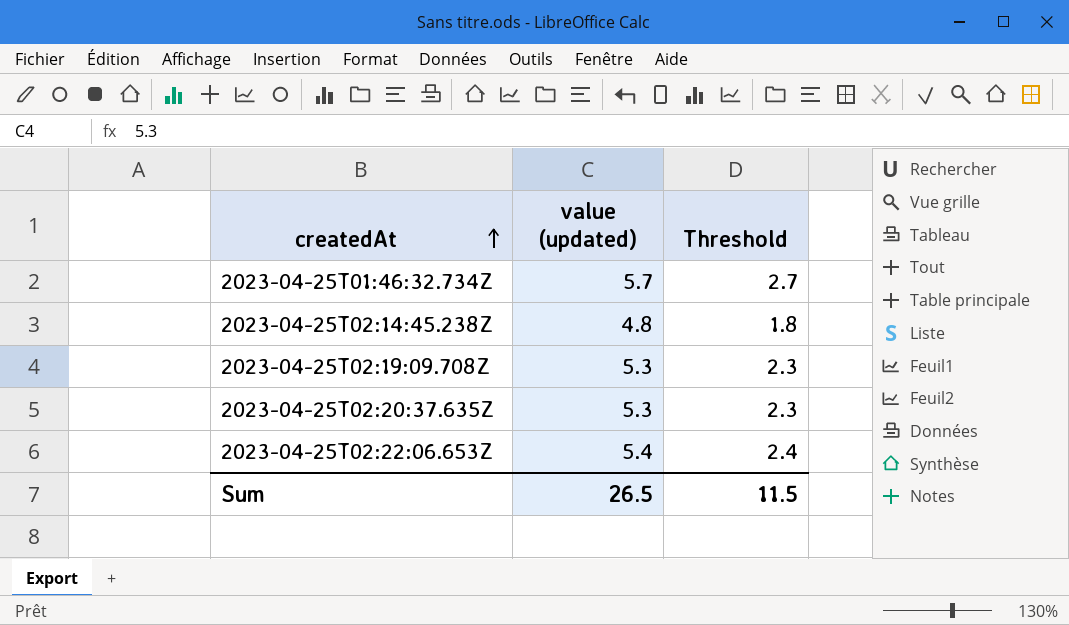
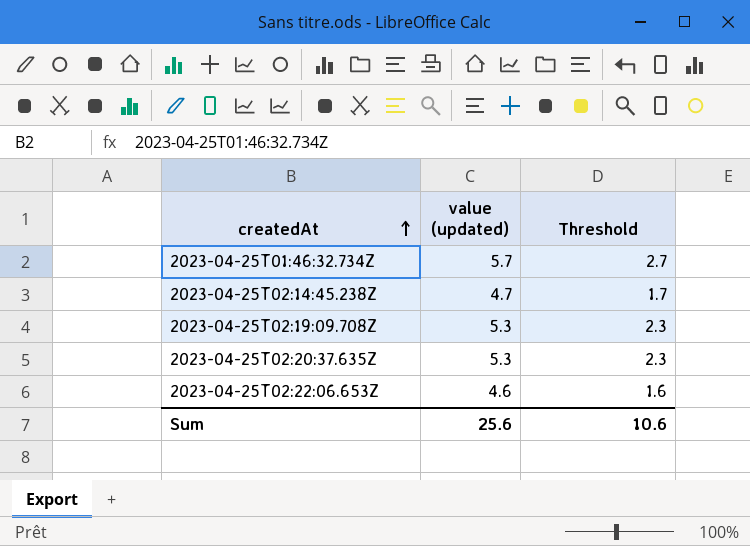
2023-04-25T02:14:45.238Z | value (updated): 4.8 -> 4.7
2023-04-25T02:14:45.238Z | Threshold: 1.8 -> 1.7
2023-04-25T02:22:06.653Z | value (updated): 5.4 -> 4.6
2023-04-25T02:22:06.653Z | Threshold: 2.4 -> 1.6
Sum | value (updated): 26.5 -> 25.6
Sum | Threshold: 11.5 -> 10.6

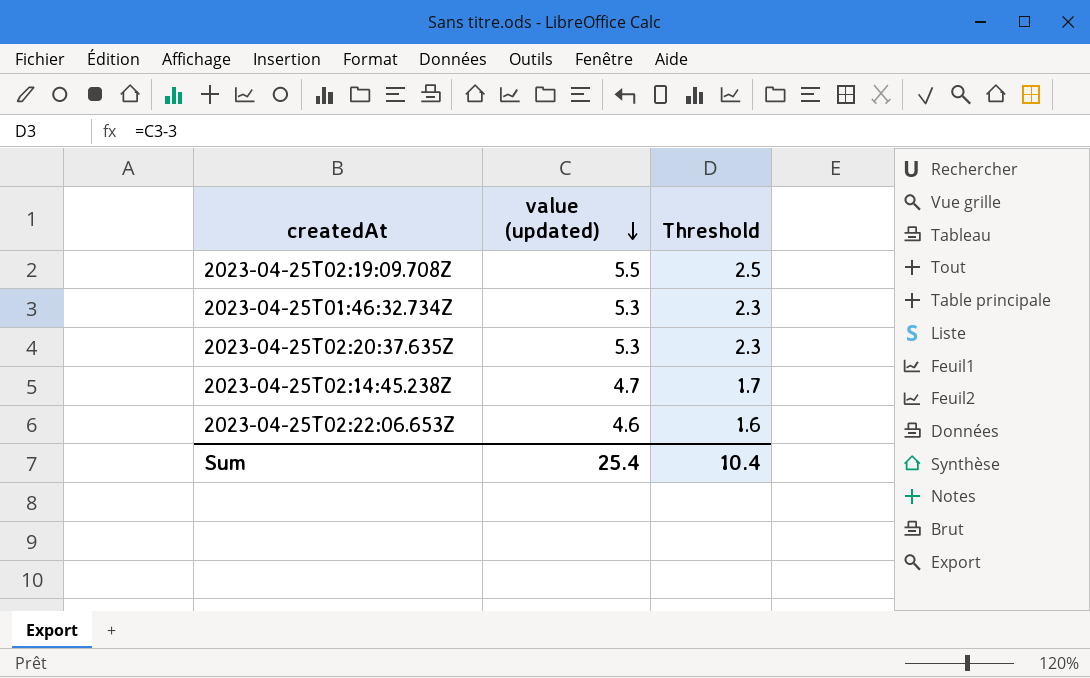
row order: createdAt ascending -> value (updated) descending
2023-04-25T02:19:09.708Z | value (updated): 5.3 -> 5.5
2023-04-25T02:19:09.708Z | Threshold: 2.3 -> 2.5
2023-04-25T01:46:32.734Z | value (updated): 5.7 -> 5.3
2023-04-25T01:46:32.734Z | Threshold: 2.7 -> 2.3
Sum | value (updated): 25.6 -> 25.4
Sum | Threshold: 10.6 -> 10.4

